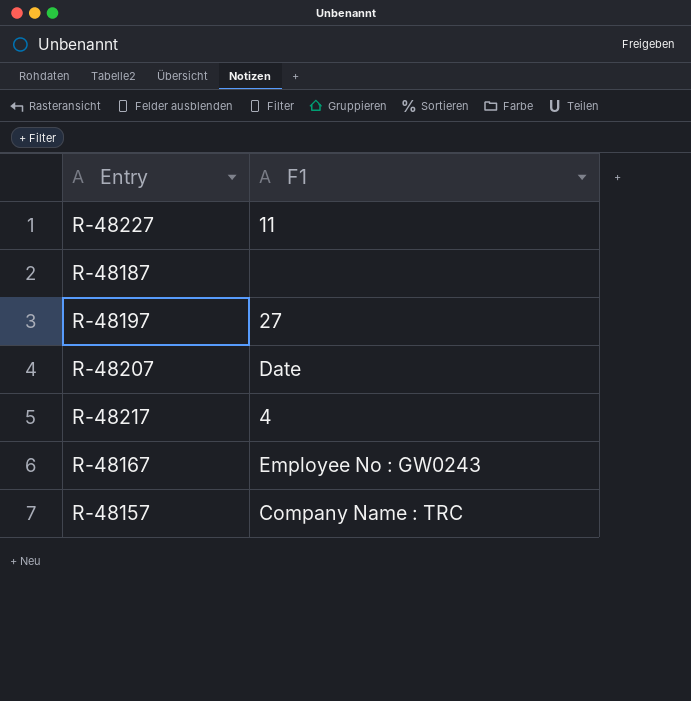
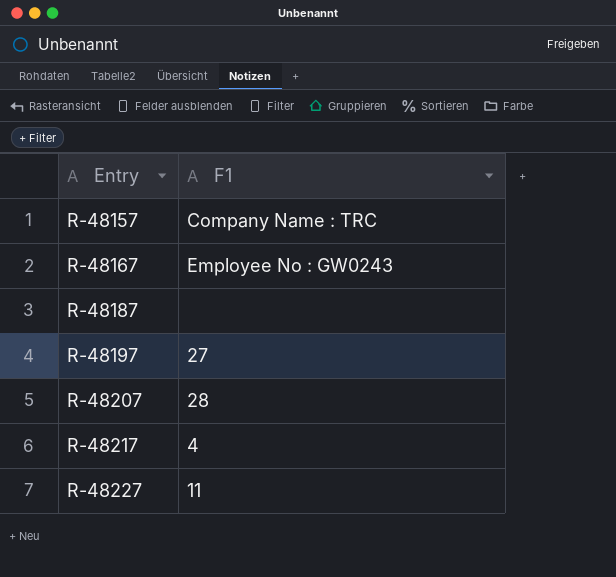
row order: none -> Entry ascending
R-48207 | F1: Date -> 28

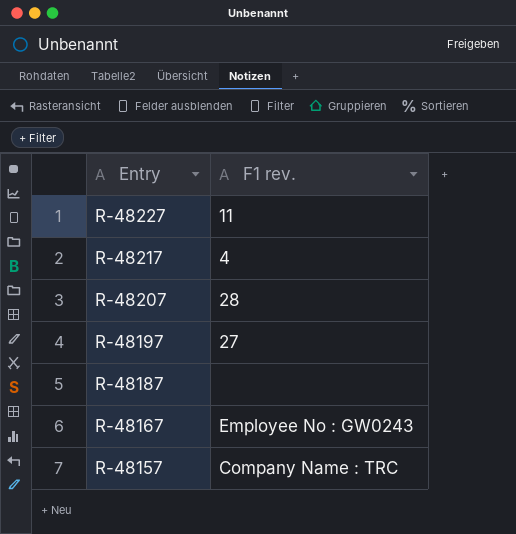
row order: Entry ascending -> Entry descending
column name: F1 -> F1 rev.

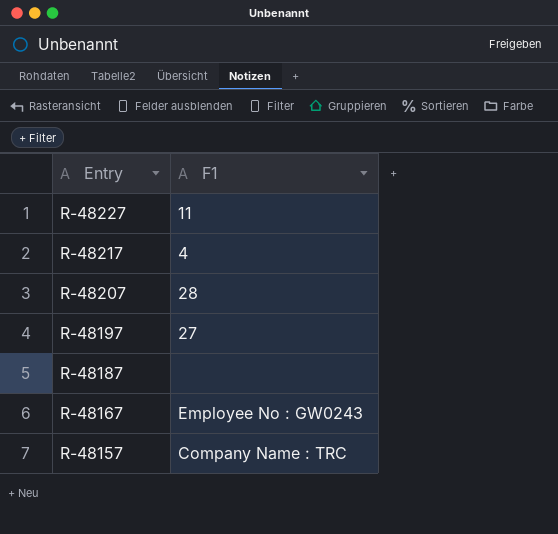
column name: F1 rev. -> F1

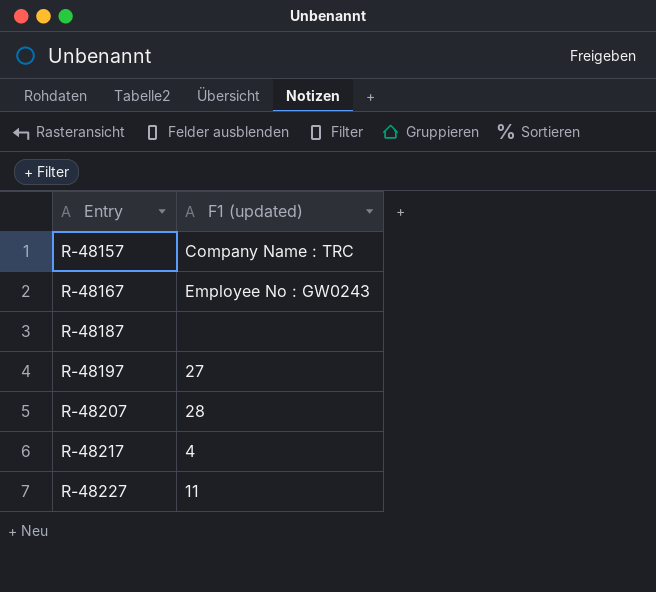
row order: Entry descending -> Entry ascending
column name: F1 -> F1 (updated)

